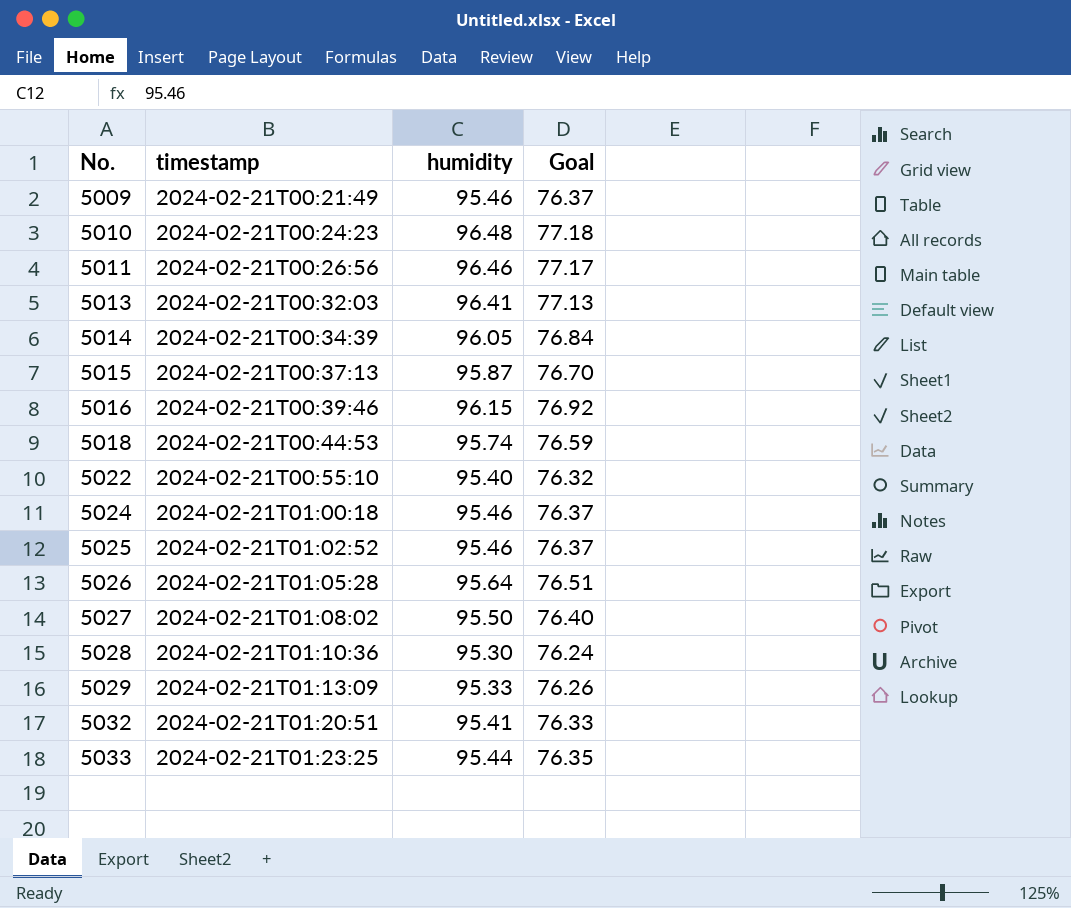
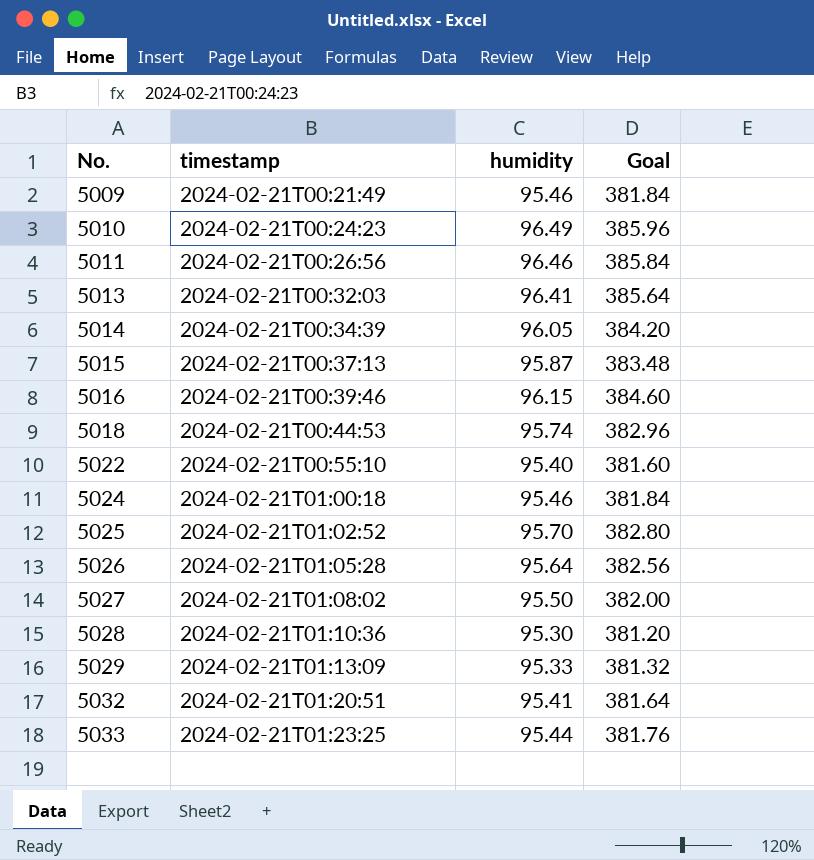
column Goal | formula: [humidity] * 0.8 -> [humidity] * 4
5010 | humidity: 96.48 -> 96.49
5025 | humidity: 95.46 -> 95.70

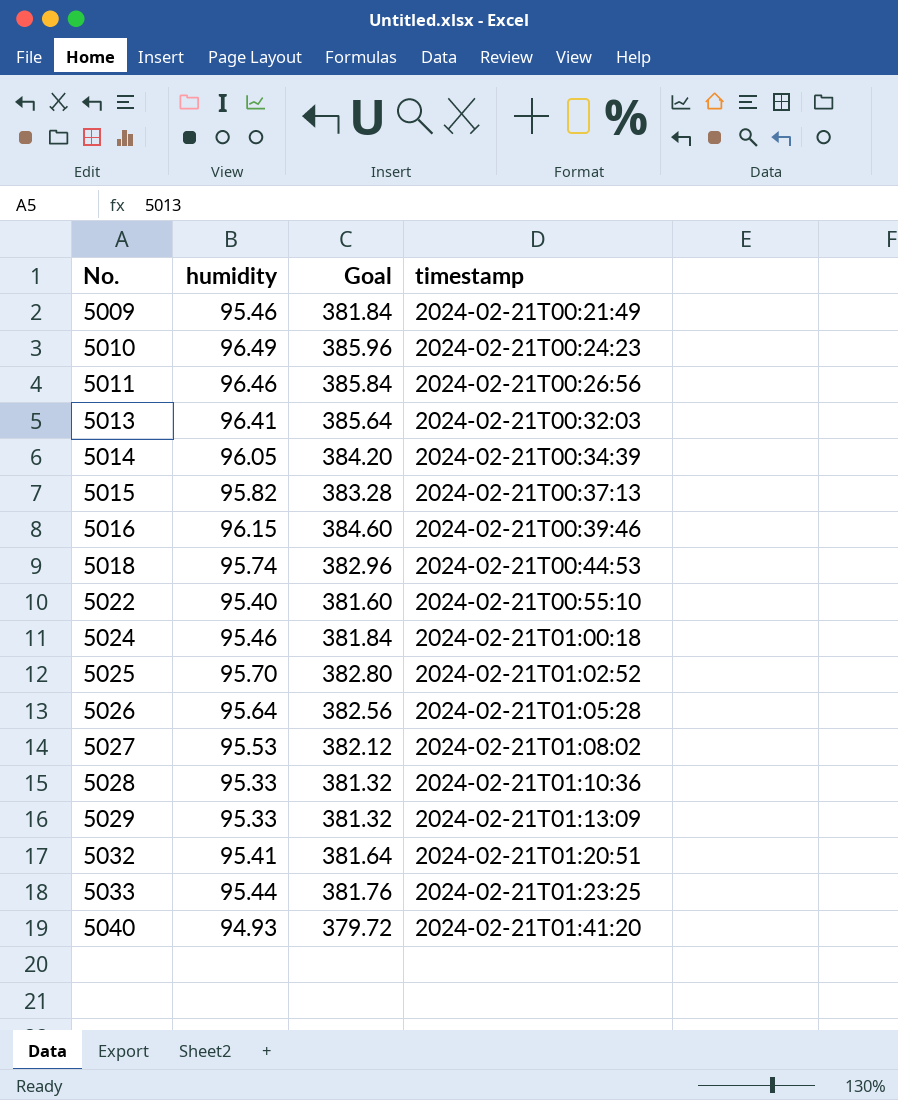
column timestamp | position: 2 -> 4
5015 | humidity: 95.87 -> 95.82
5015 | Goal: 383.48 -> 383.28
5027 | humidity: 95.50 -> 95.53
5027 | Goal: 382.00 -> 382.12
5028 | humidity: 95.30 -> 95.33
5028 | Goal: 381.20 -> 381.32
row 5040: none -> 94.93 | 379.72 | 2024-02-21T01:41:20

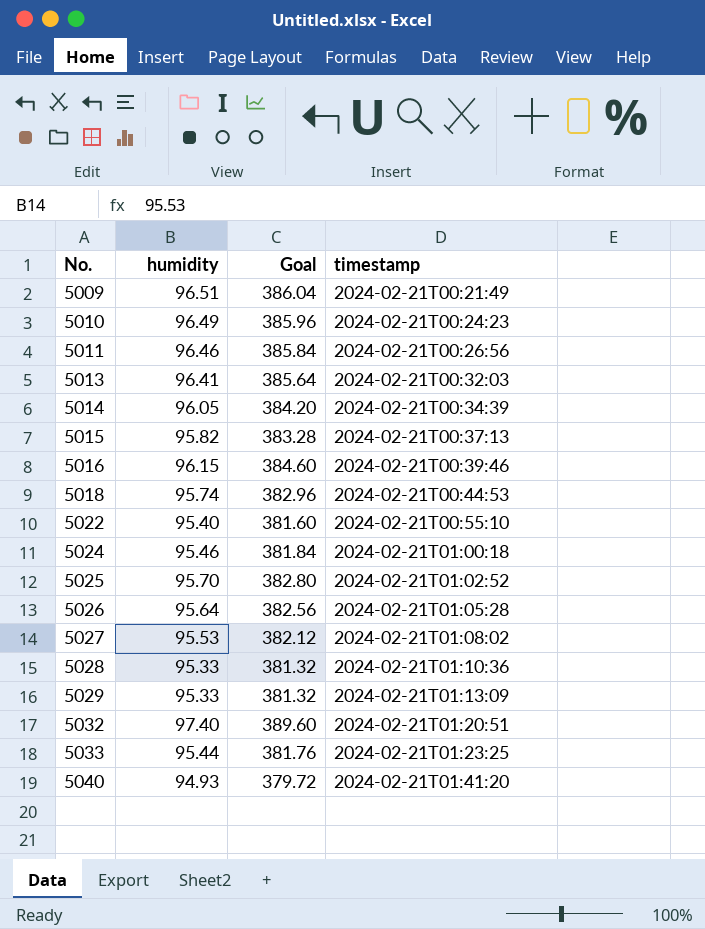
5009 | humidity: 95.46 -> 96.51
5009 | Goal: 381.84 -> 386.04
5032 | humidity: 95.41 -> 97.40
5032 | Goal: 381.64 -> 389.60

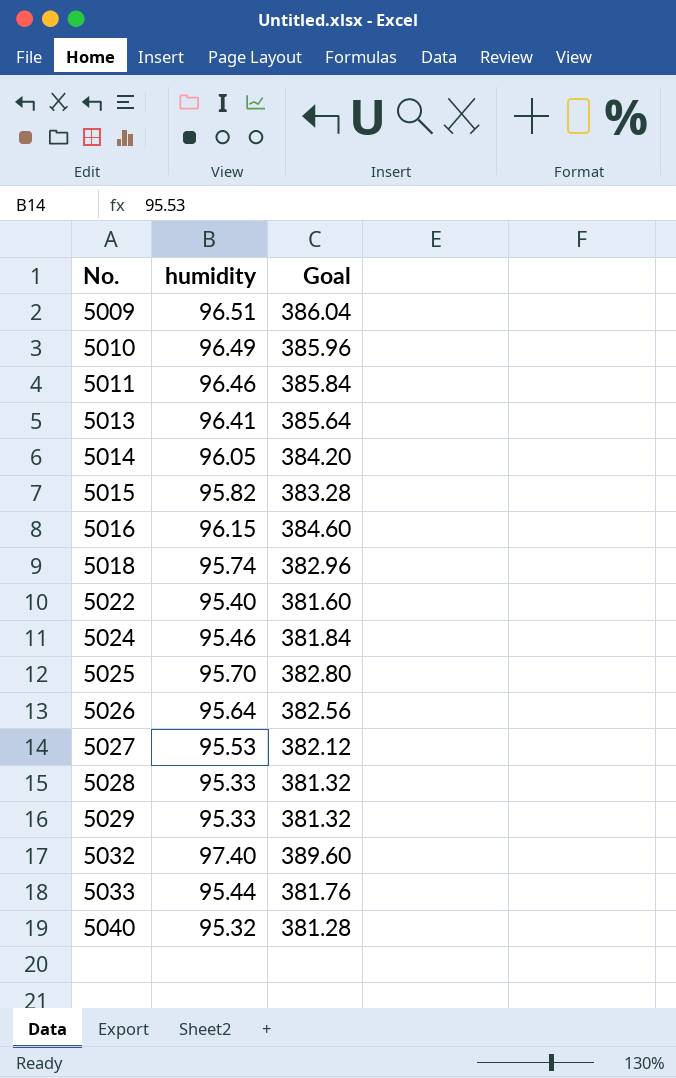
column timestamp | position: 4 -> none
5040 | humidity: 94.93 -> 95.32
5040 | Goal: 379.72 -> 381.28

